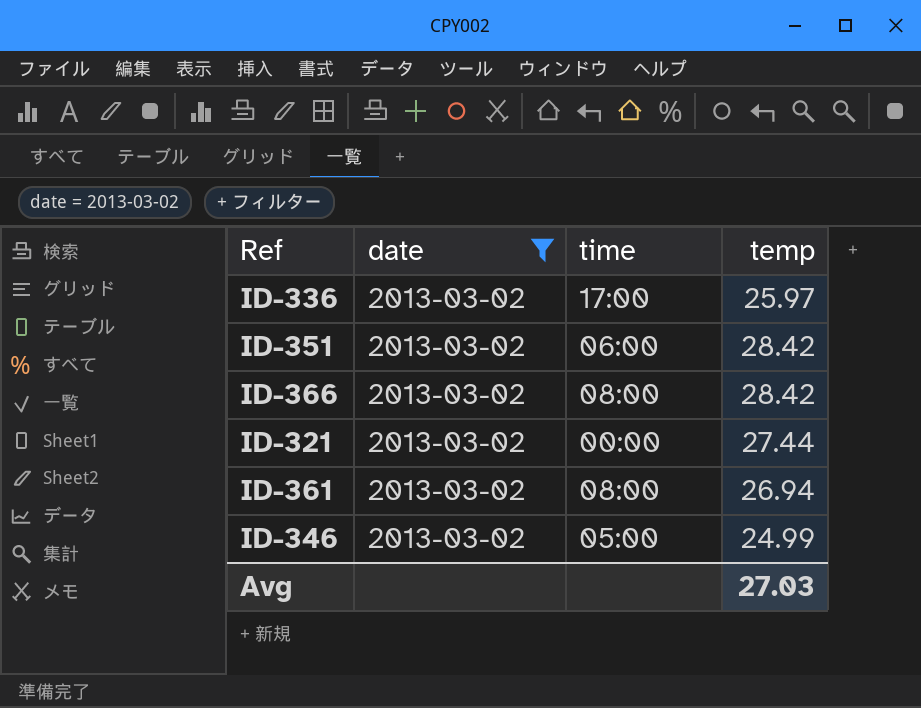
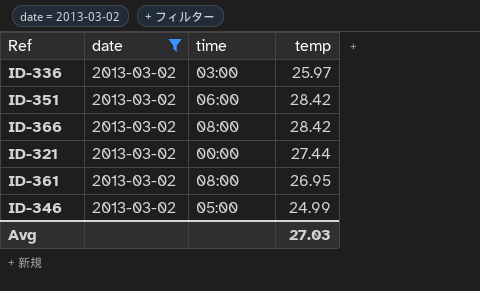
ID-336 | time: 17:00 -> 03:00
ID-361 | temp: 26.94 -> 26.95

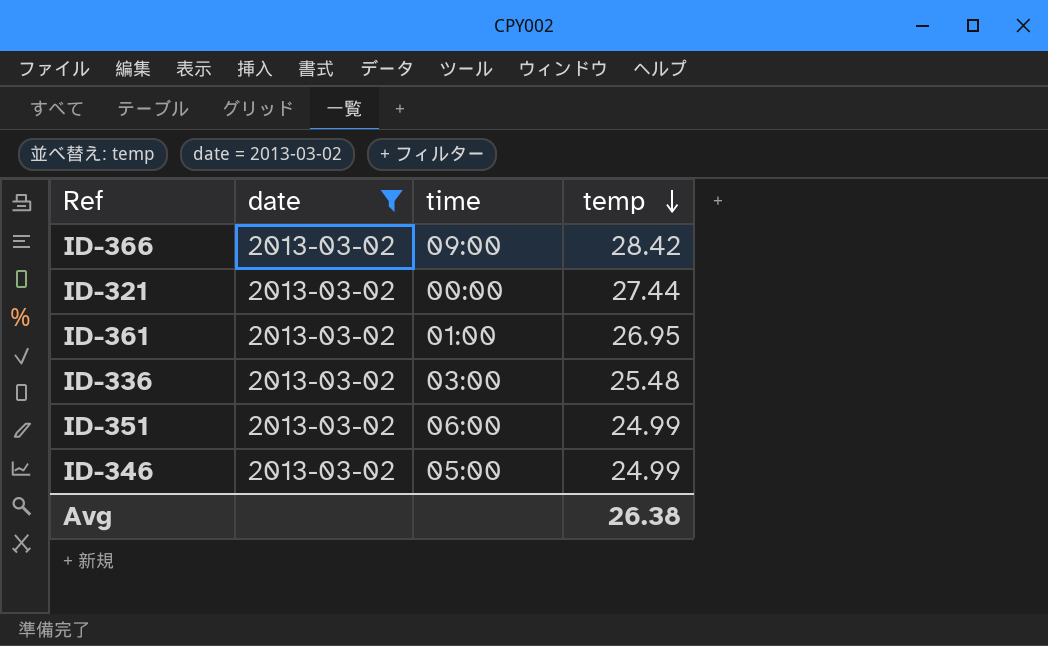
row order: none -> temp descending
ID-366 | time: 08:00 -> 09:00
ID-361 | time: 08:00 -> 01:00
ID-336 | temp: 25.97 -> 25.48
ID-351 | temp: 28.42 -> 24.99
Avg | temp: 27.03 -> 26.38

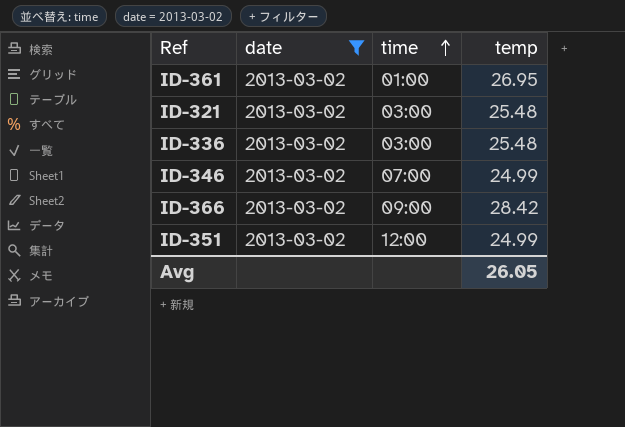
row order: temp descending -> time ascending
ID-321 | time: 00:00 -> 03:00
ID-321 | temp: 27.44 -> 25.48
ID-346 | time: 05:00 -> 07:00
ID-351 | time: 06:00 -> 12:00
Avg | temp: 26.38 -> 26.05

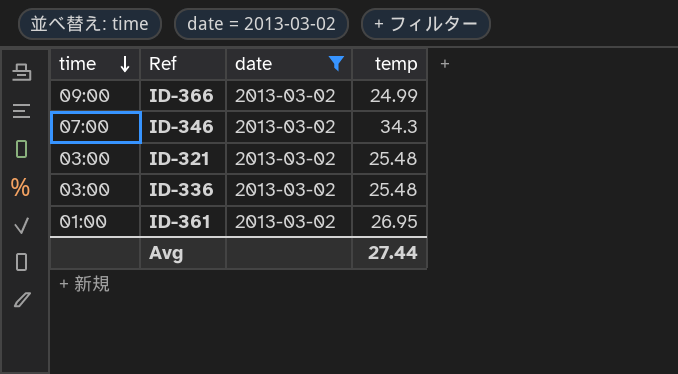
row order: time ascending -> time descending
column time | position: 3 -> 1
row ID-351: 2013-03-02 | 12:00 | 24.99 -> none
ID-366 | temp: 28.42 -> 24.99
ID-346 | temp: 24.99 -> 34.3
Avg | temp: 26.05 -> 27.44

